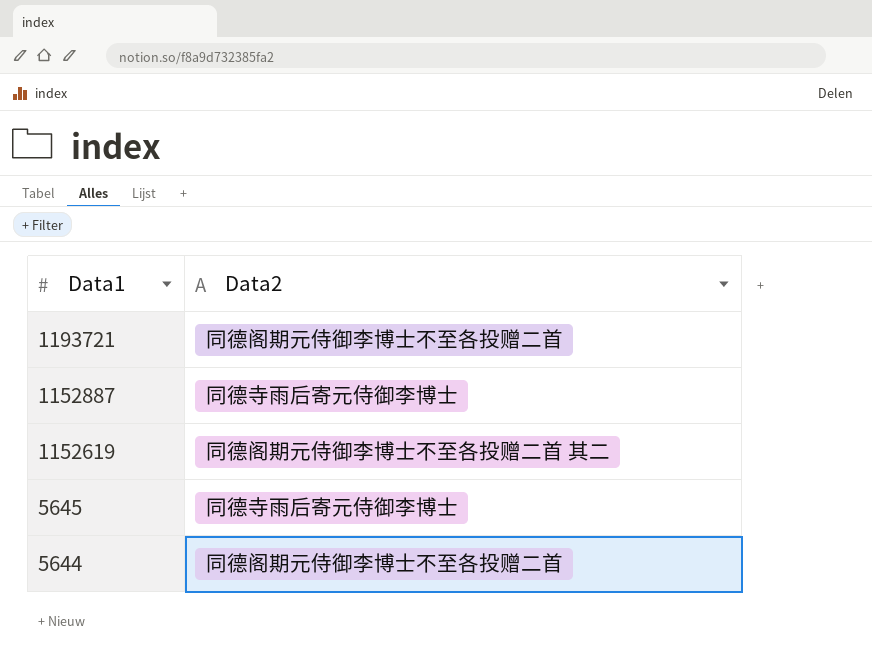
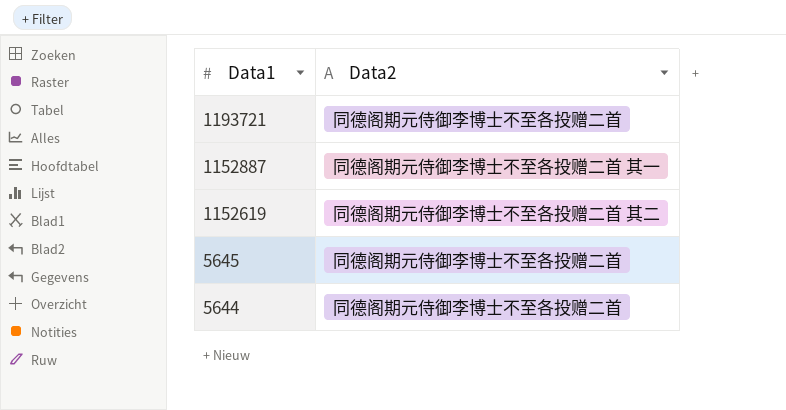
1152887 | Data2: 同德寺雨后寄元侍御李博士 -> 同德阁期元侍御李博士不至各投赠二首 其一
5645 | Data2: 同德寺雨后寄元侍御李博士 -> 同德阁期元侍御李博士不至各投赠二首

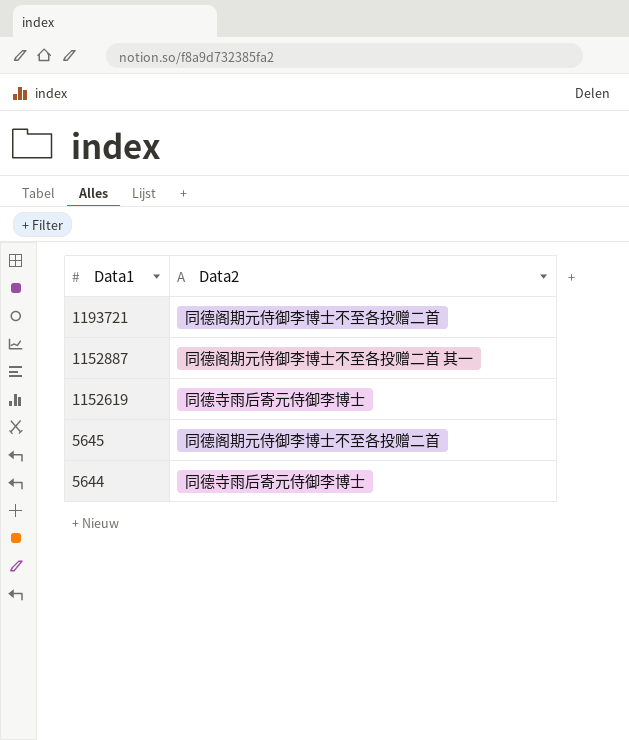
1152619 | Data2: 同德阁期元侍御李博士不至各投赠二首 其二 -> 同德寺雨后寄元侍御李博士
5644 | Data2: 同德阁期元侍御李博士不至各投赠二首 -> 同德寺雨后寄元侍御李博士

